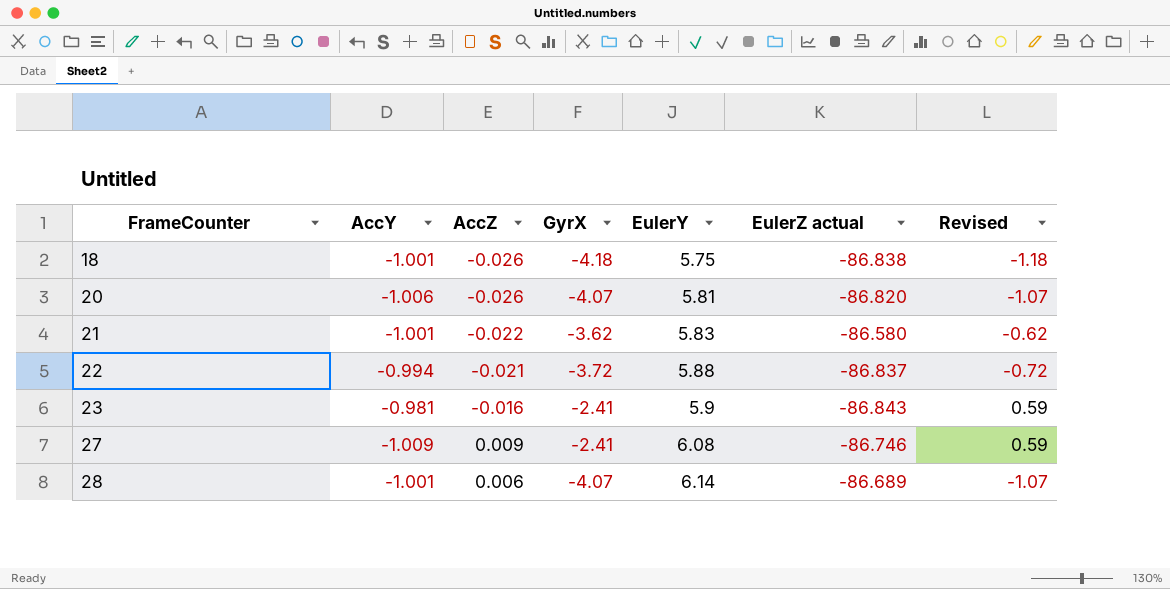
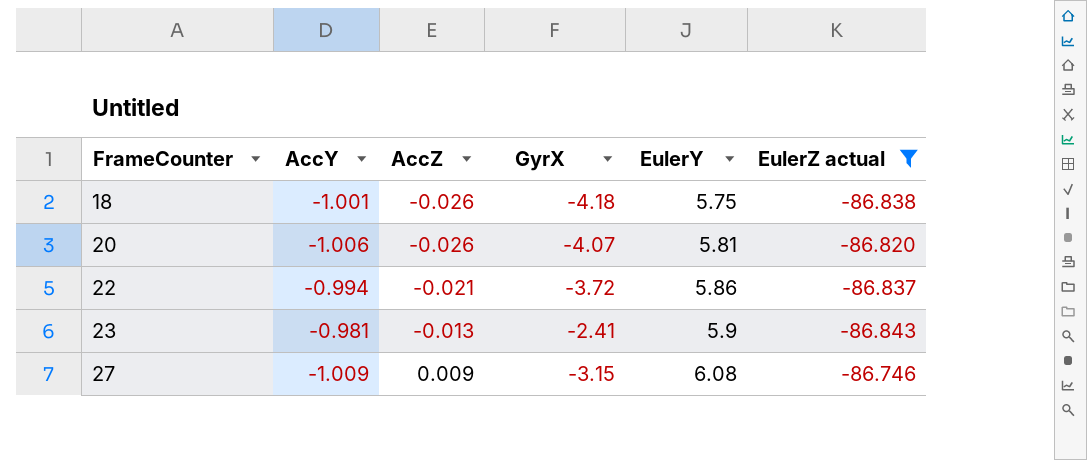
filter: none -> EulerZ actual <= -86.746
column Revised | formula: [GyrX] + 3 -> none
22 | EulerY: 5.88 -> 5.86
23 | AccZ: -0.016 -> -0.013
27 | GyrX: -2.41 -> -3.15

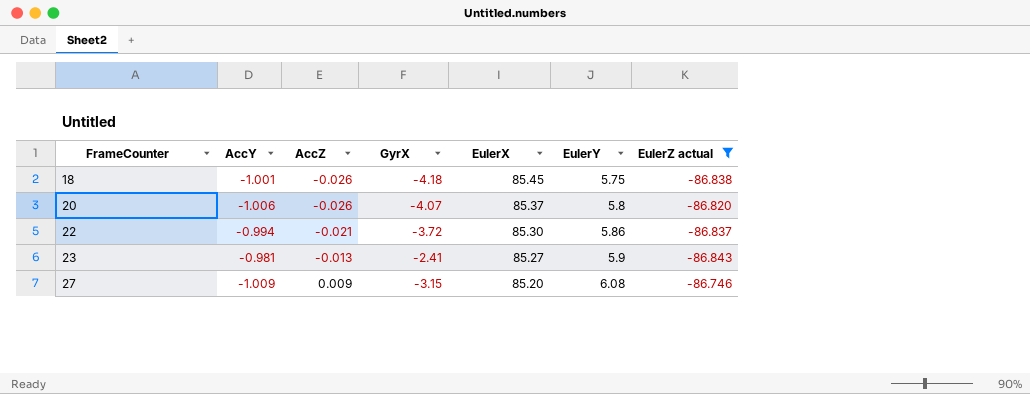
column EulerX | position: none -> 5
20 | EulerY: 5.81 -> 5.8

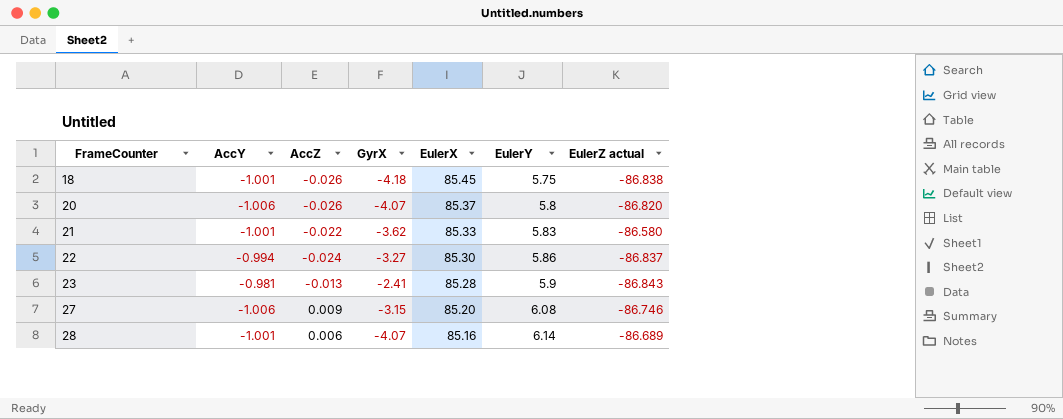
filter: EulerZ actual <= -86.746 -> none
22 | AccZ: -0.021 -> -0.024
22 | GyrX: -3.72 -> -3.27
23 | EulerX: 85.27 -> 85.28
27 | AccY: -1.009 -> -1.006

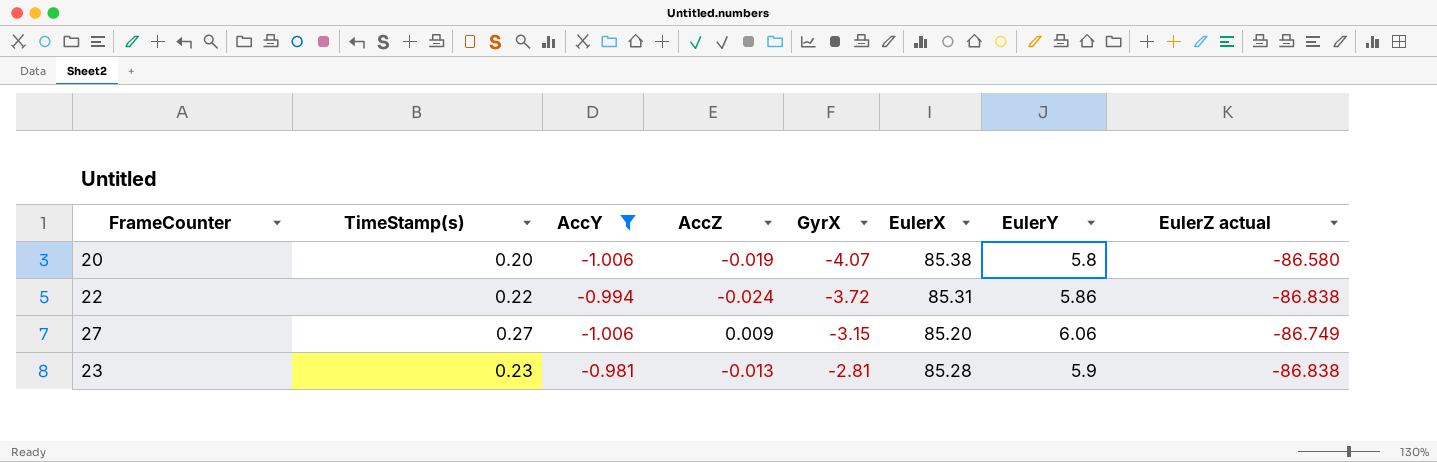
filter: none -> AccY != -1.001
row order: FrameCounter ascending -> GyrX ascending
column TimeStamp(s) | position: none -> 2
20 | AccZ: -0.026 -> -0.019
20 | EulerX: 85.37 -> 85.38
20 | EulerZ actual: -86.820 -> -86.580
22 | GyrX: -3.27 -> -3.72
22 | EulerX: 85.30 -> 85.31
22 | EulerZ actual: -86.837 -> -86.838
27 | EulerY: 6.08 -> 6.06
27 | EulerZ actual: -86.746 -> -86.749
23 | GyrX: -2.41 -> -2.81
23 | EulerZ actual: -86.843 -> -86.838

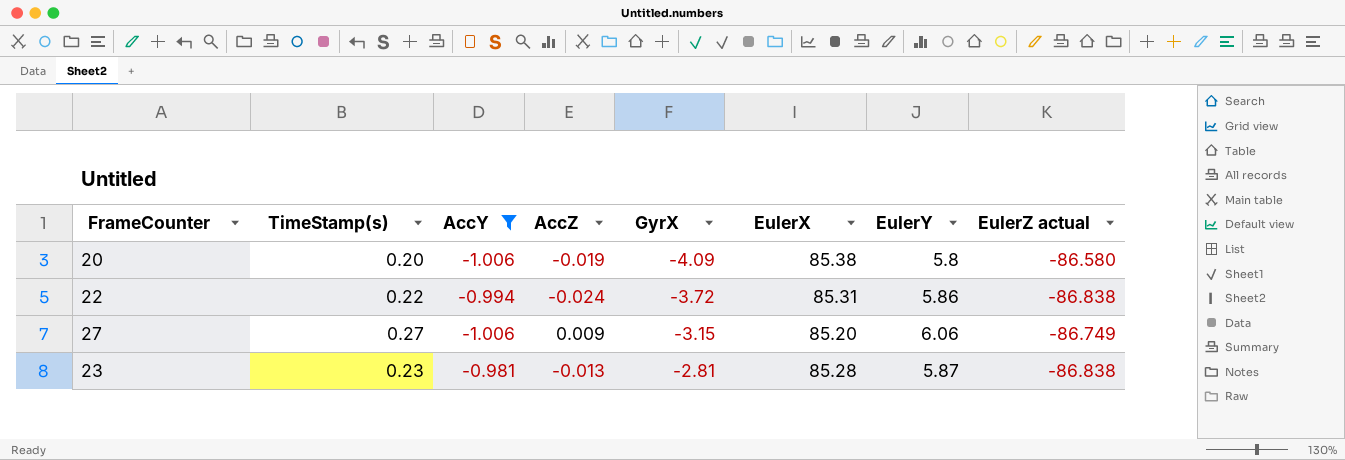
20 | GyrX: -4.07 -> -4.09
23 | EulerY: 5.9 -> 5.87

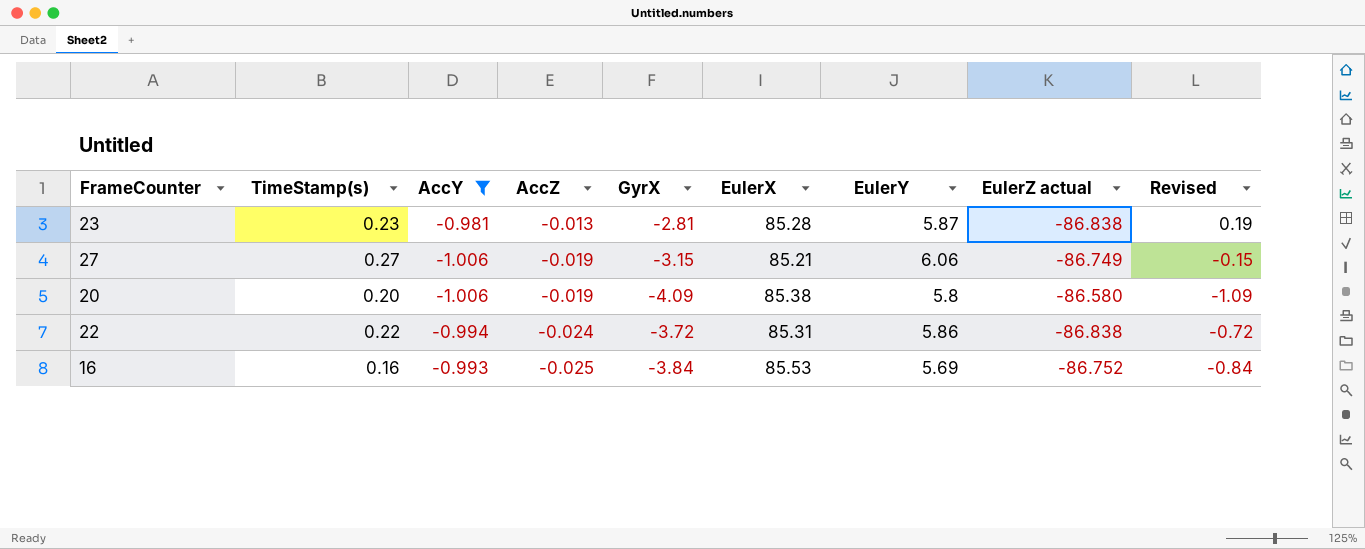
row order: GyrX ascending -> AccZ descending
column Revised | formula: none -> [GyrX] + 3
27 | AccZ: 0.009 -> -0.019
27 | EulerX: 85.20 -> 85.21
row 16: none -> 0.16 | -0.993 | -0.025 | -3.84 | 85.53 | 5.69 | -86.752 | -0.84

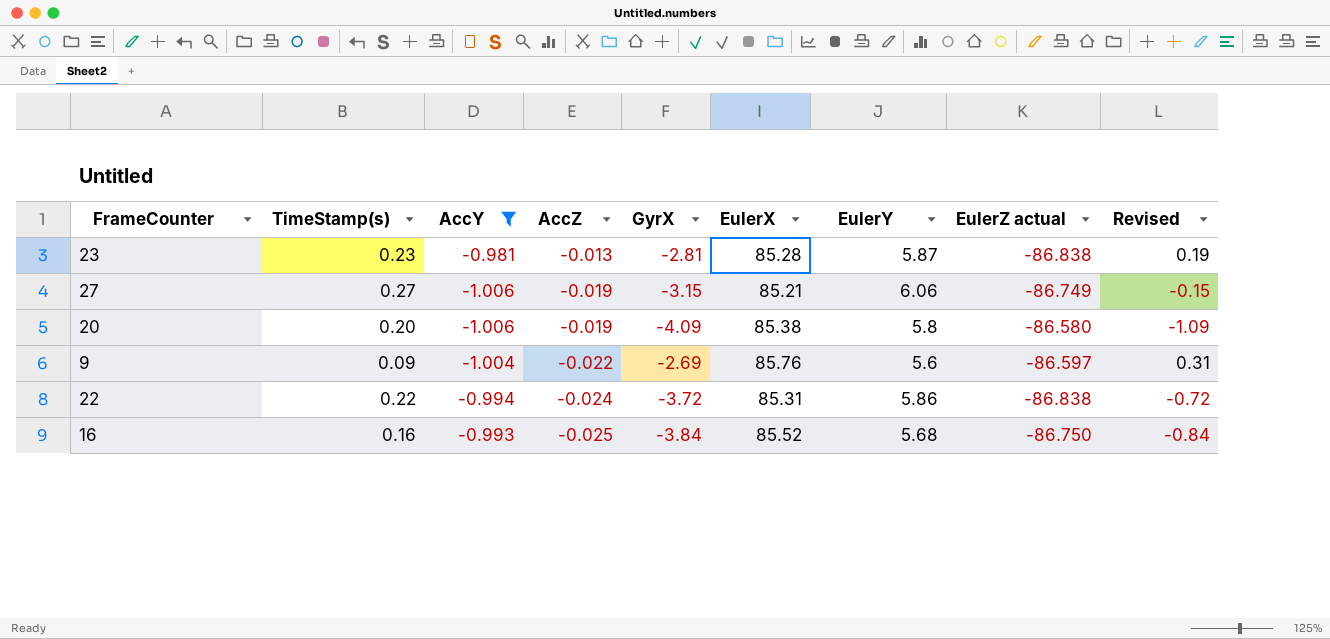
row 9: none -> 0.09 | -1.004 | -0.022 | -2.69 | 85.76 | 5.6 | -86.597 | 0.31
16 | EulerX: 85.53 -> 85.52
16 | EulerY: 5.69 -> 5.68
16 | EulerZ actual: -86.752 -> -86.750

